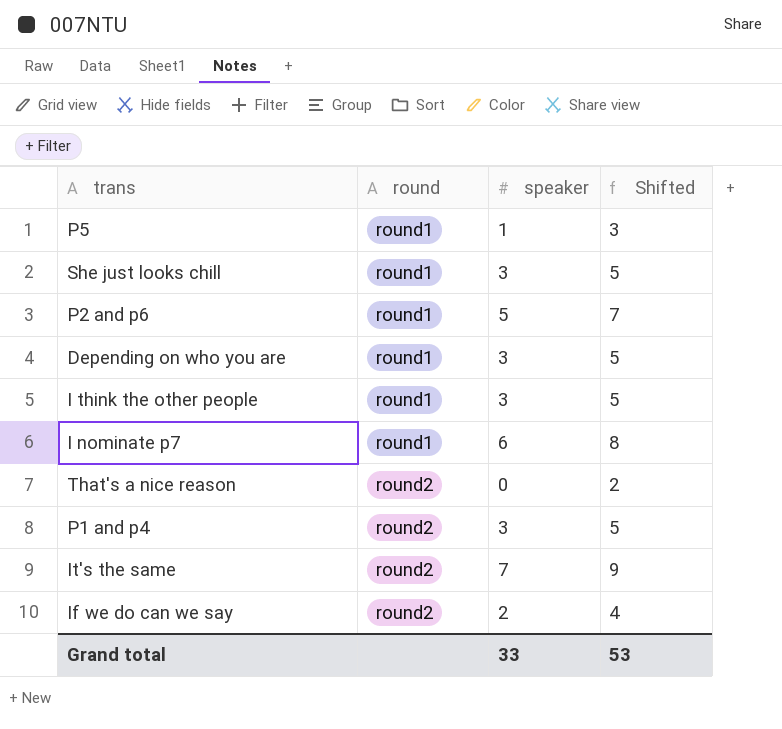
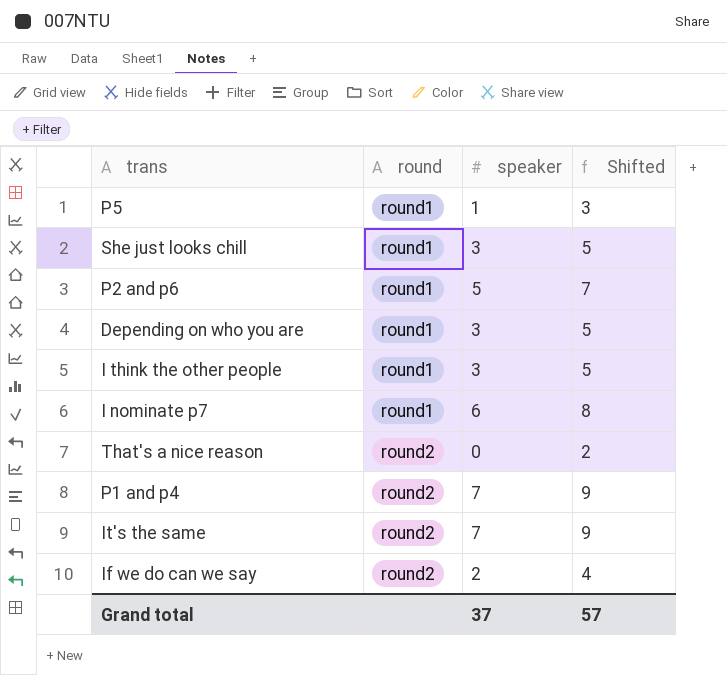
P1 and p4 | speaker: 3 -> 7
P1 and p4 | Shifted: 5 -> 9
Grand total | speaker: 33 -> 37
Grand total | Shifted: 53 -> 57

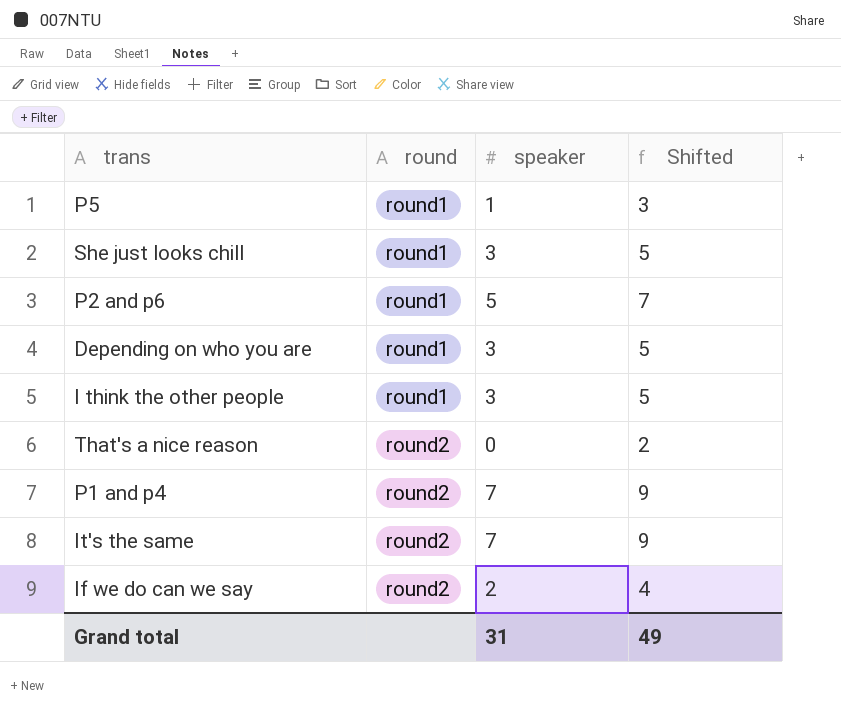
row I nominate p7: round1 | 6 | 8 -> none
Grand total | speaker: 37 -> 31
Grand total | Shifted: 57 -> 49

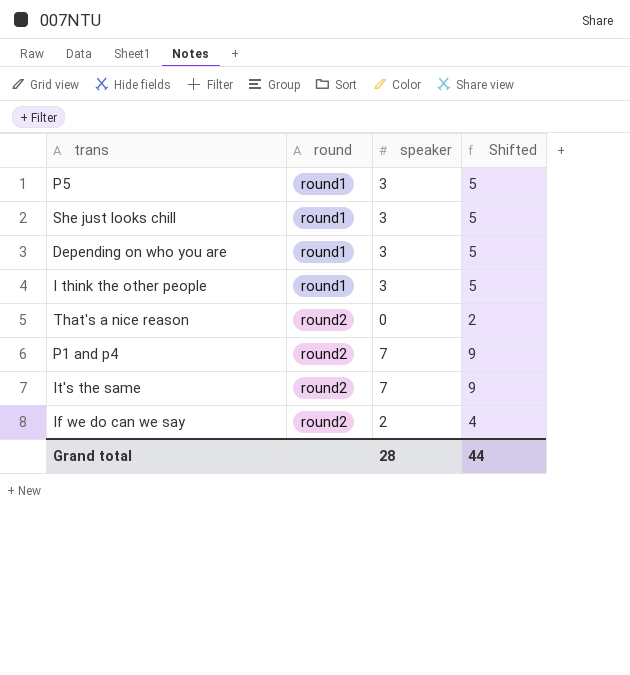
row P2 and p6: round1 | 5 | 7 -> none
P5 | speaker: 1 -> 3
P5 | Shifted: 3 -> 5
Grand total | speaker: 31 -> 28
Grand total | Shifted: 49 -> 44

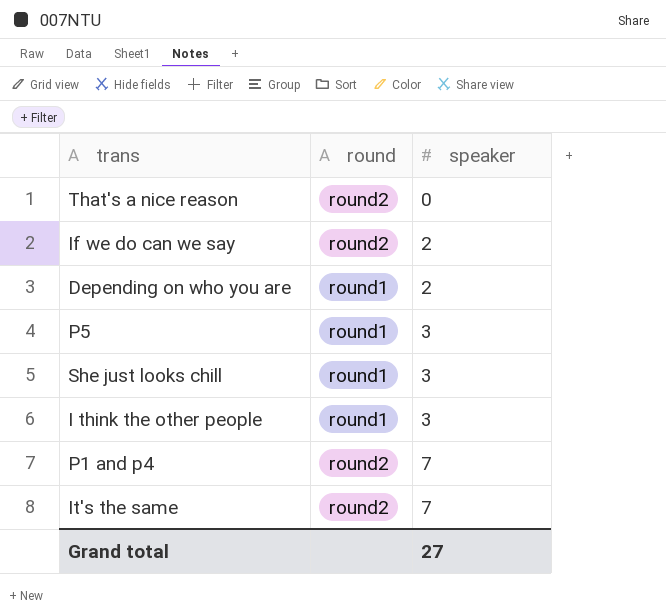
row order: round ascending -> speaker ascending
column Shifted | formula: [speaker] + 2 -> none
Depending on who you are | speaker: 3 -> 2
Grand total | speaker: 28 -> 27

